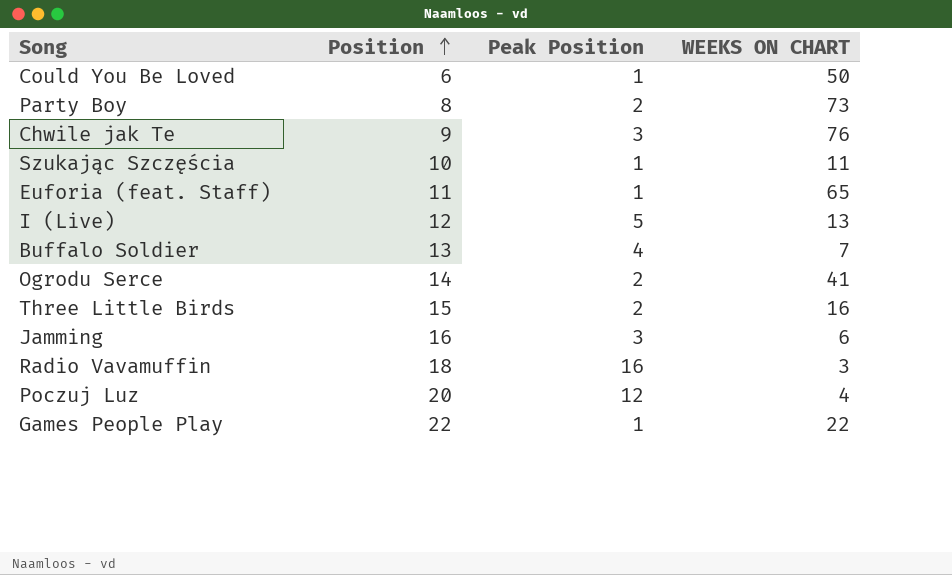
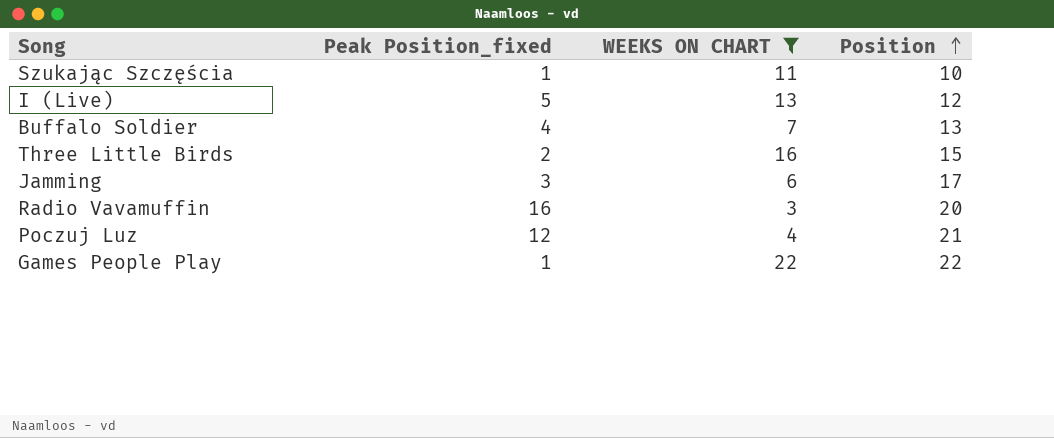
filter: none -> WEEKS ON CHART <= 22
column name: Peak Position -> Peak Position_fixed
column Position | position: 2 -> 4
Jamming | Position: 16 -> 17
Radio Vavamuffin | Position: 18 -> 20
Poczuj Luz | Position: 20 -> 21

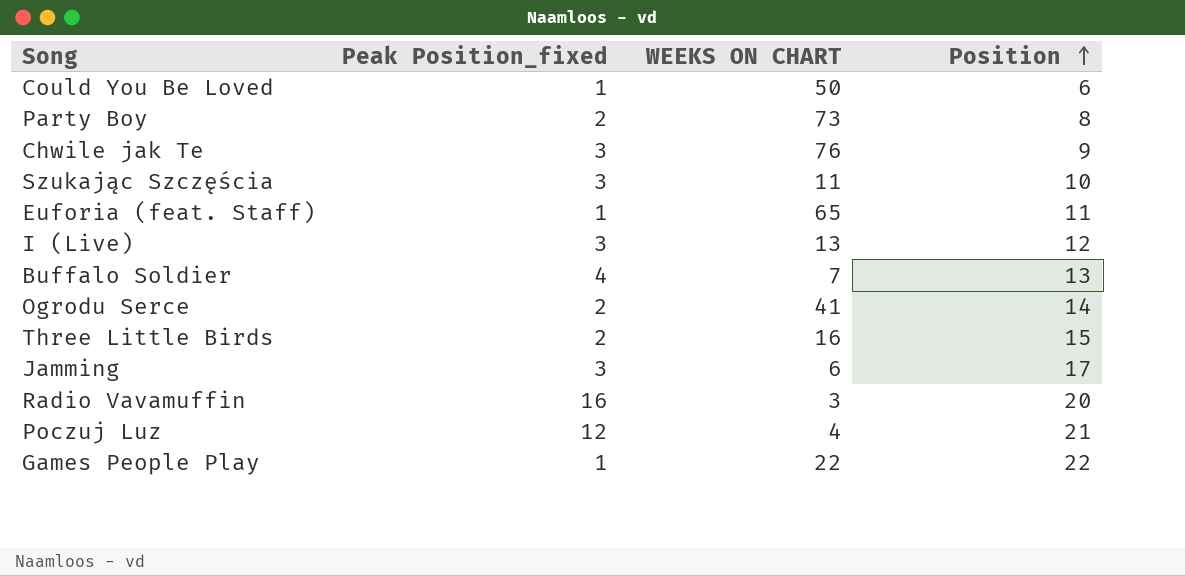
filter: WEEKS ON CHART <= 22 -> none
Szukając Szczęścia | Peak Position_fixed: 1 -> 3
I (Live) | Peak Position_fixed: 5 -> 3

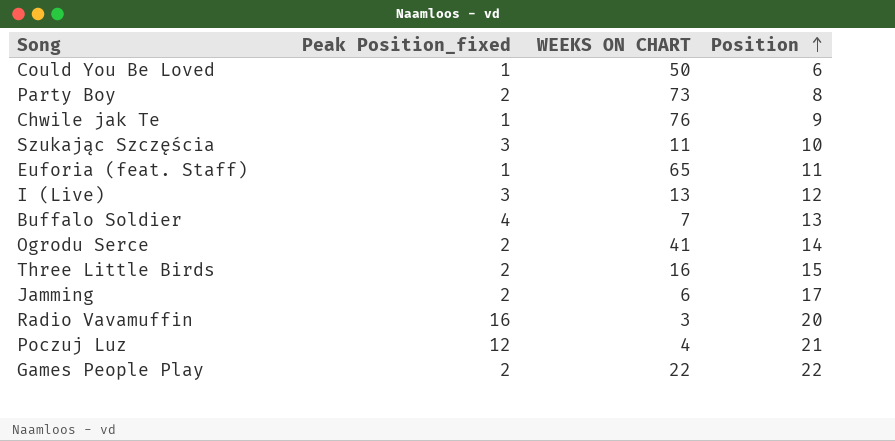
Chwile jak Te | Peak Position_fixed: 3 -> 1
Jamming | Peak Position_fixed: 3 -> 2
Games People Play | Peak Position_fixed: 1 -> 2

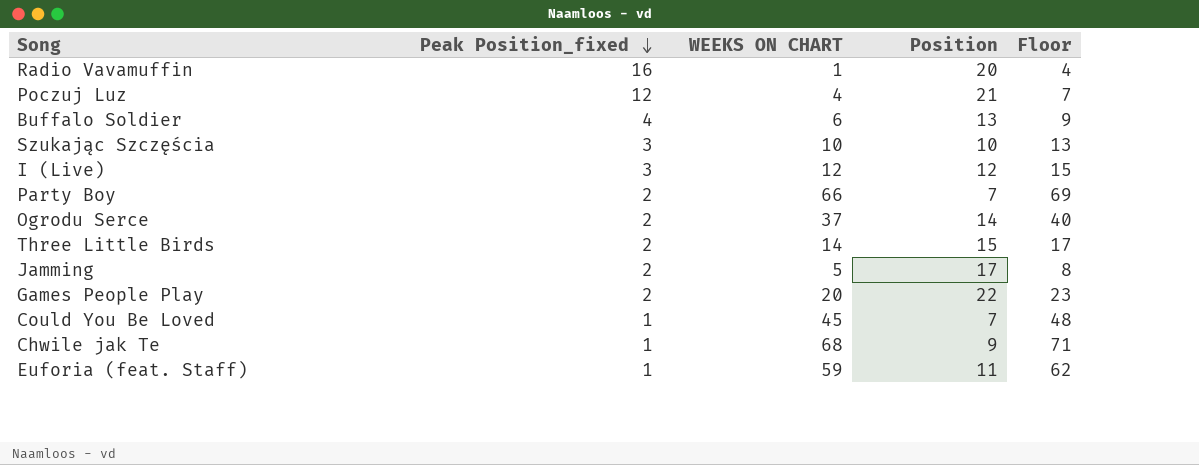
row order: Position ascending -> Peak Position_fixed descending
column Floor | formula: none -> [WEEKS ON CHART] + 3
Radio Vavamuffin | WEEKS ON CHART: 3 -> 1
Buffalo Soldier | WEEKS ON CHART: 7 -> 6
Szukając Szczęścia | WEEKS ON CHART: 11 -> 10
I (Live) | WEEKS ON CHART: 13 -> 12
Party Boy | WEEKS ON CHART: 73 -> 66
Party Boy | Position: 8 -> 7
Ogrodu Serce | WEEKS ON CHART: 41 -> 37
Three Little Birds | WEEKS ON CHART: 16 -> 14
Jamming | WEEKS ON CHART: 6 -> 5
Games People Play | WEEKS ON CHART: 22 -> 20
Could You Be Loved | WEEKS ON CHART: 50 -> 45
Could You Be Loved | Position: 6 -> 7
Chwile jak Te | WEEKS ON CHART: 76 -> 68
Euforia (feat. Staff) | WEEKS ON CHART: 65 -> 59

